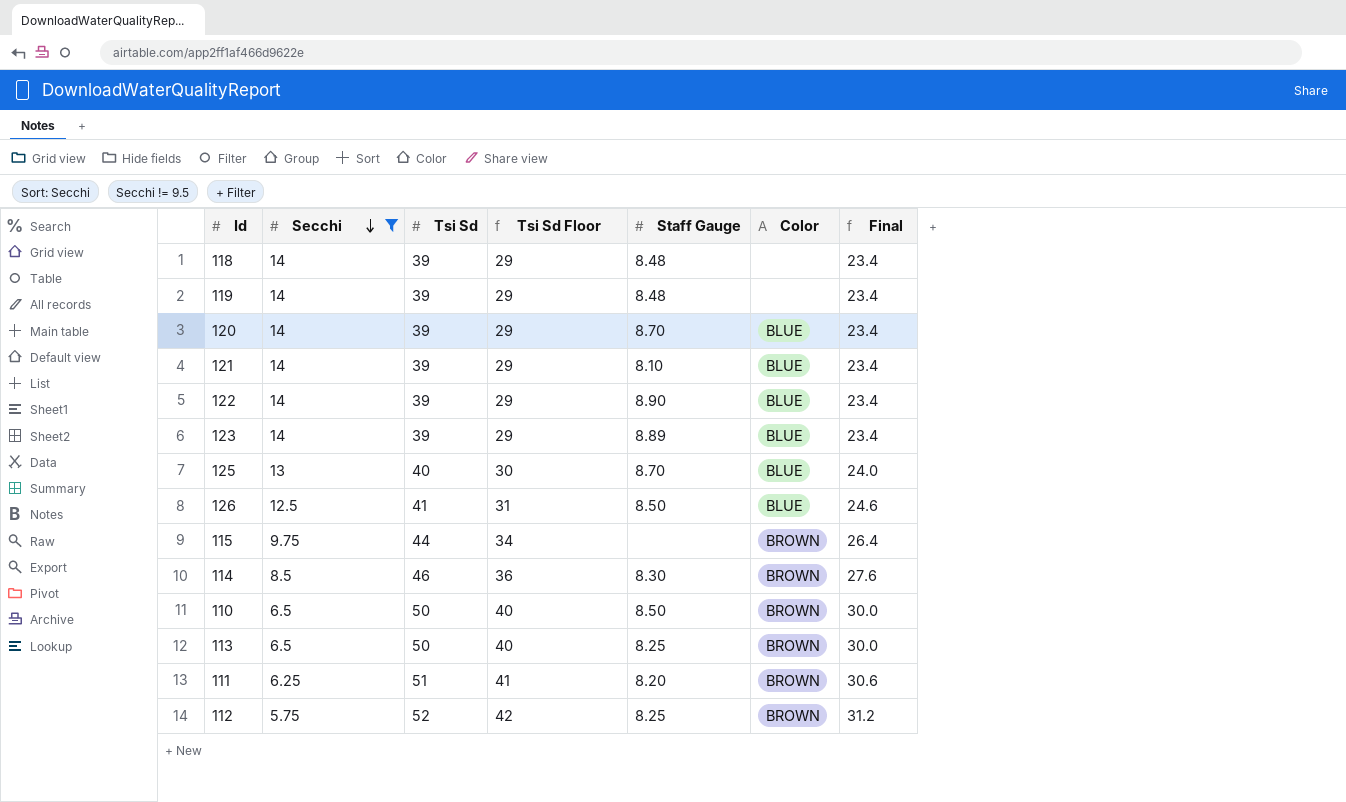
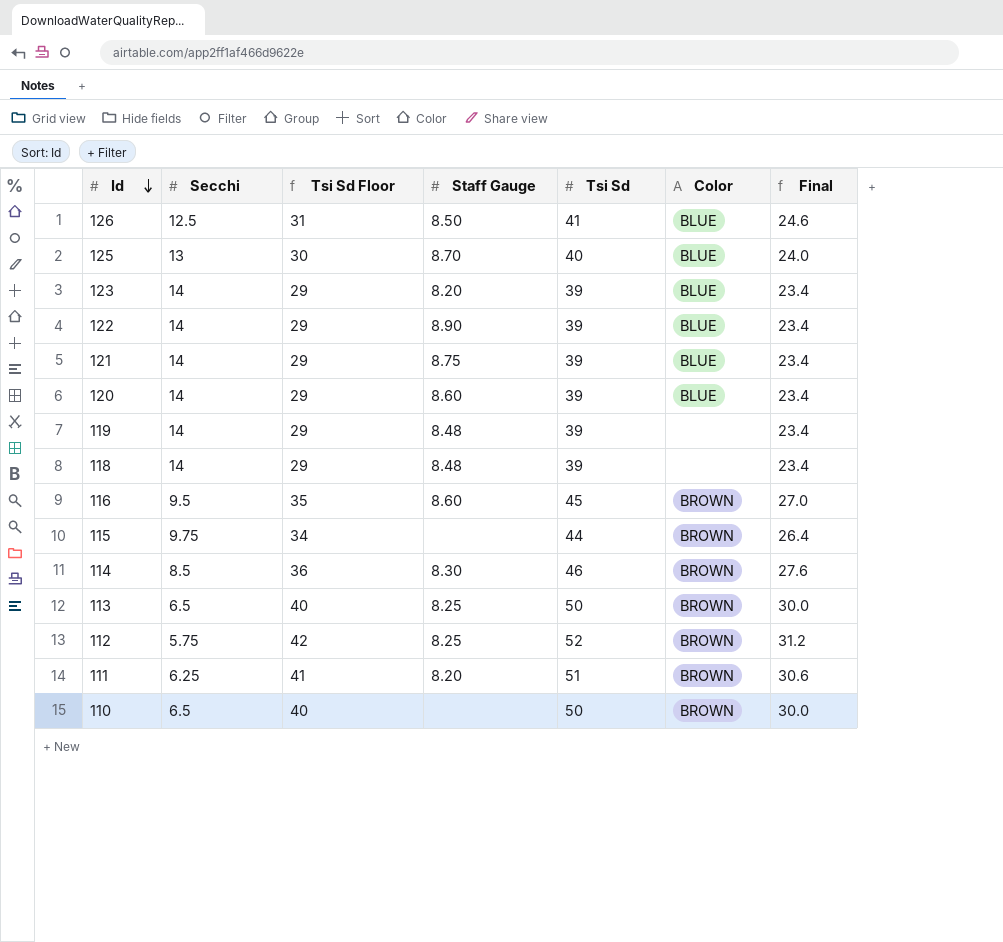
filter: Secchi != 9.5 -> none
row order: Secchi descending -> Id descending
column Tsi Sd | position: 3 -> 5
123 | Staff Gauge: 8.89 -> 8.20
121 | Staff Gauge: 8.10 -> 8.75
120 | Staff Gauge: 8.70 -> 8.60
110 | Staff Gauge: 8.50 -> none

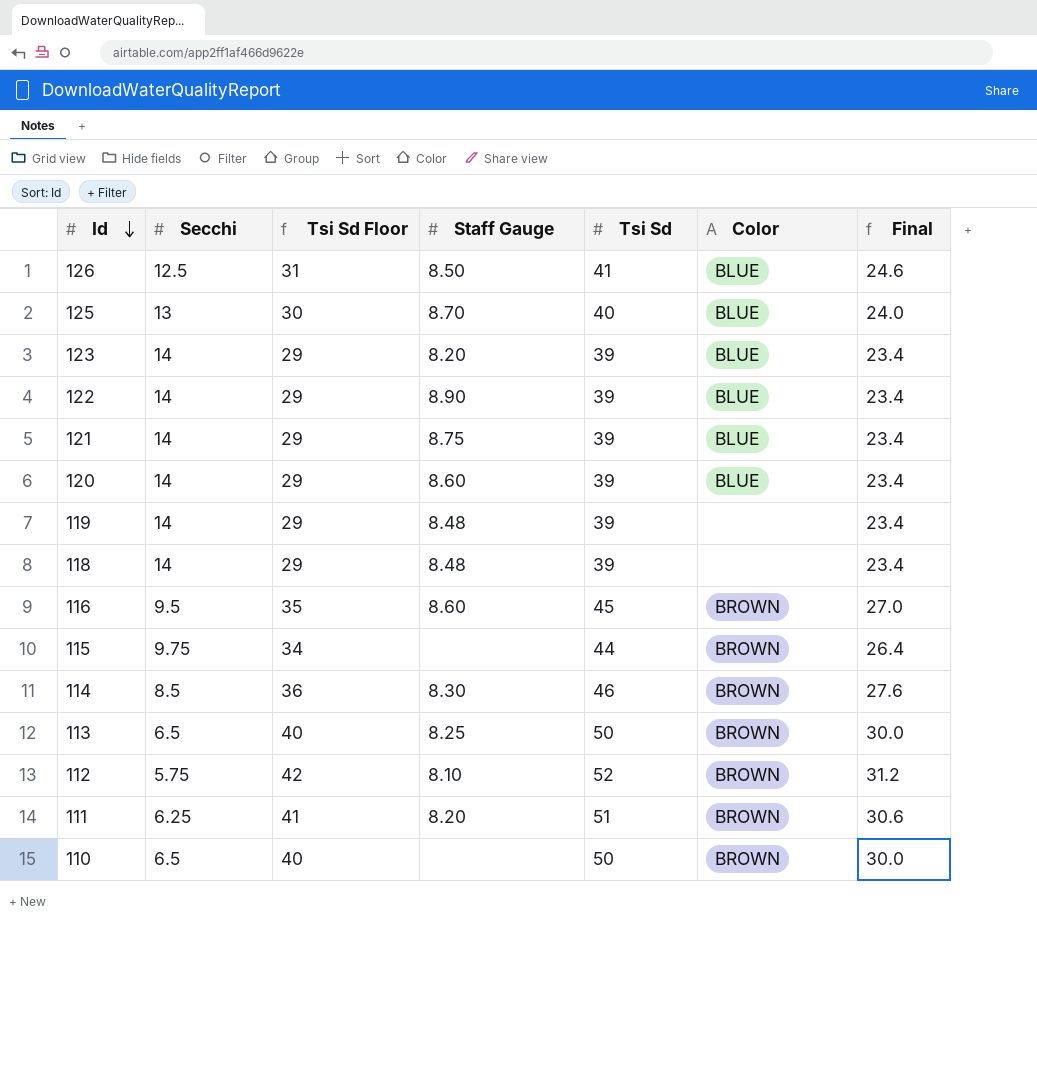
112 | Staff Gauge: 8.25 -> 8.10

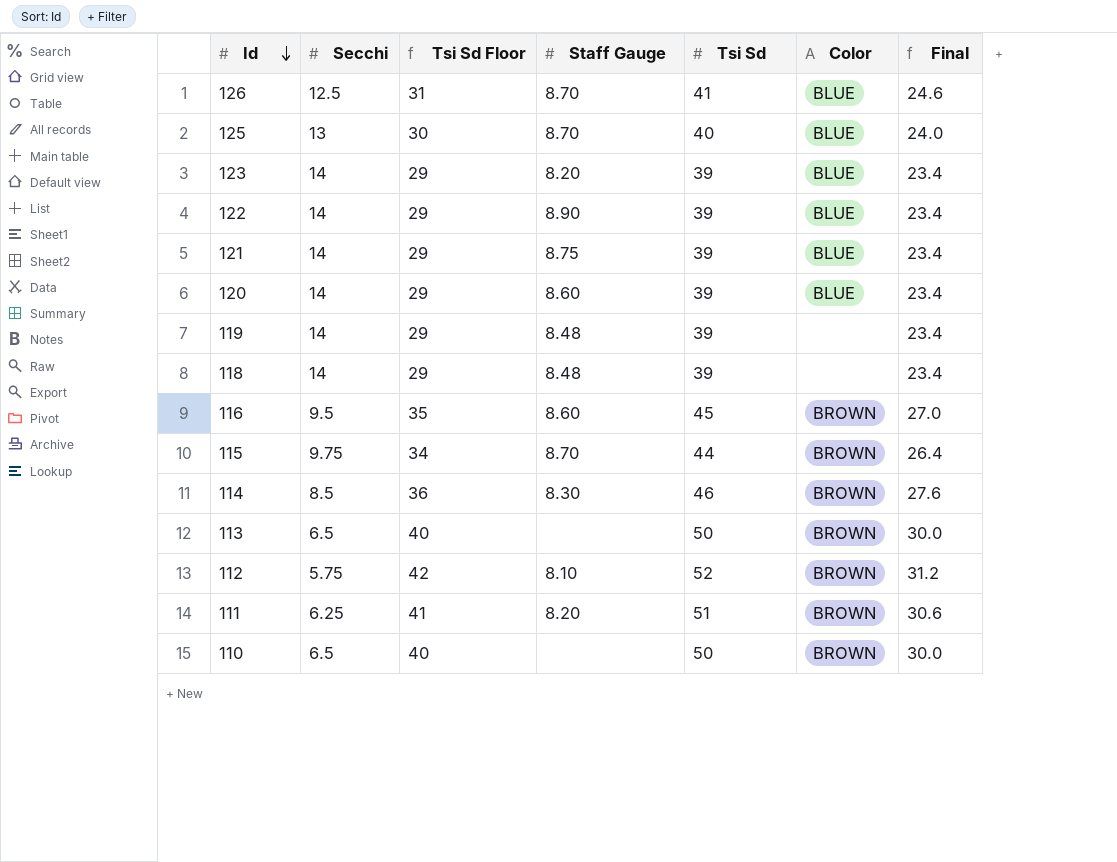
126 | Staff Gauge: 8.50 -> 8.70
115 | Staff Gauge: none -> 8.70
113 | Staff Gauge: 8.25 -> none

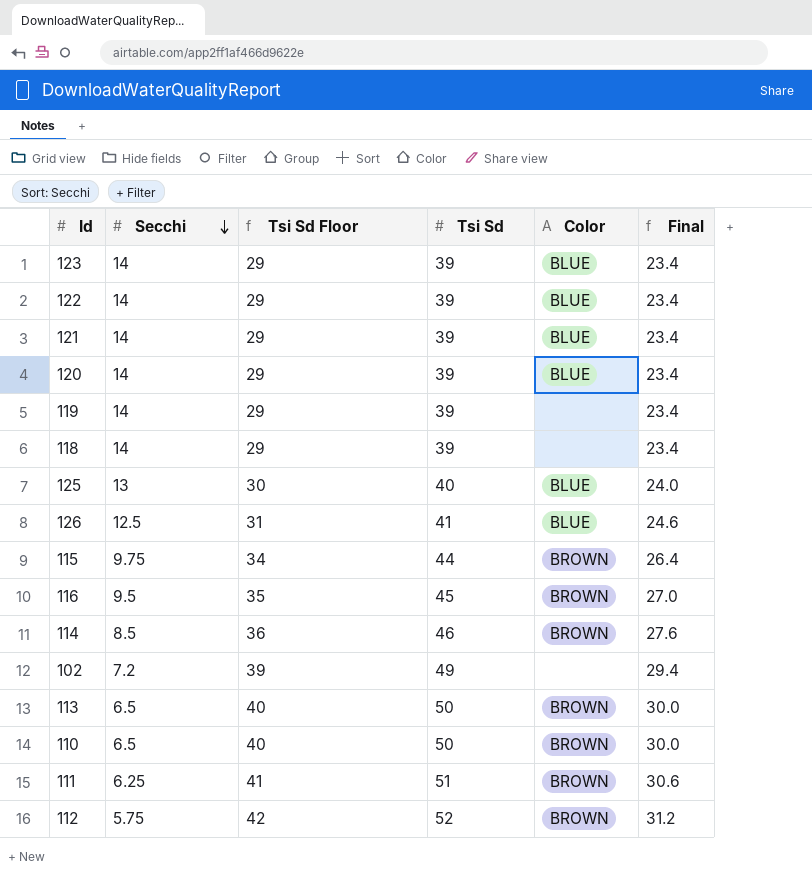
row order: Id descending -> Secchi descending
column Staff Gauge | position: 4 -> none
row 102: none -> 7.2 | 39 | 49 | none | 29.4

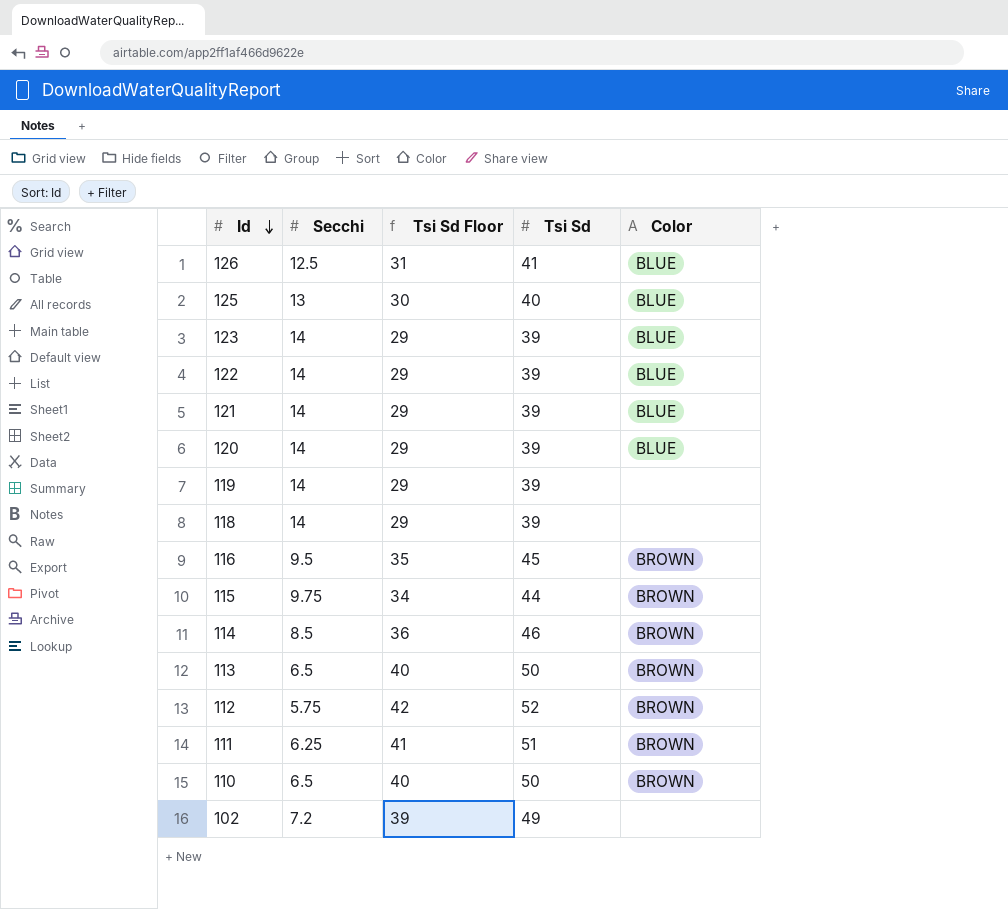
row order: Secchi descending -> Id descending
column Final | formula: [Tsi Sd] * 0.6 -> none

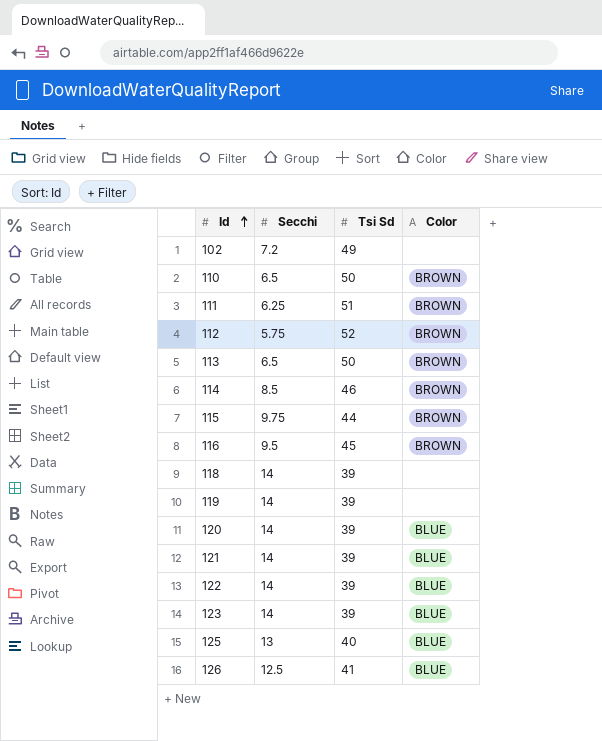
row order: Id descending -> Id ascending
column Tsi Sd Floor | formula: [Tsi Sd] - 10 -> none

